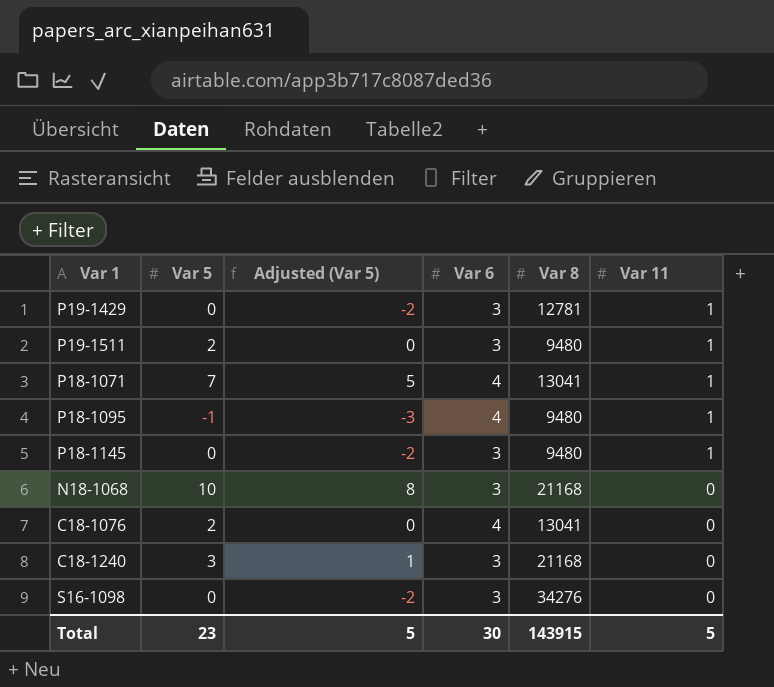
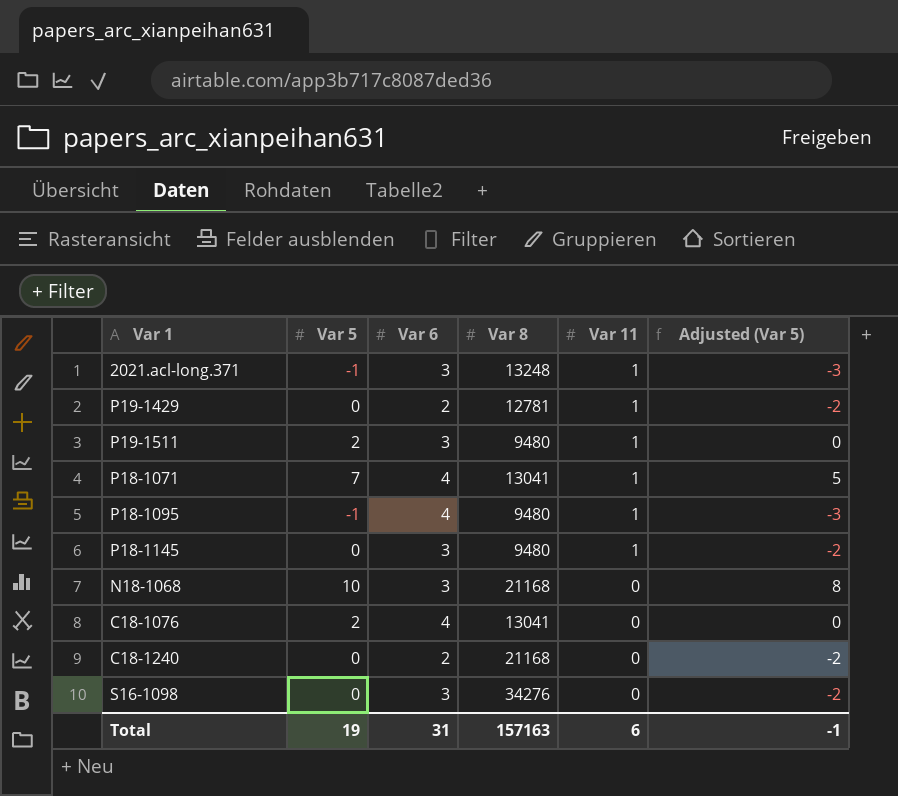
column Adjusted (Var 5) | position: 3 -> 6
row 2021.acl-long.371: none -> -1 | 3 | 13248 | 1 | -3
P19-1429 | Var 6: 3 -> 2
C18-1240 | Var 5: 3 -> 0
C18-1240 | Var 6: 3 -> 2
C18-1240 | Adjusted (Var 5): 1 -> -2
Total | Var 5: 23 -> 19
Total | Var 6: 30 -> 31
Total | Var 8: 143915 -> 157163
Total | Var 11: 5 -> 6
Total | Adjusted (Var 5): 5 -> -1

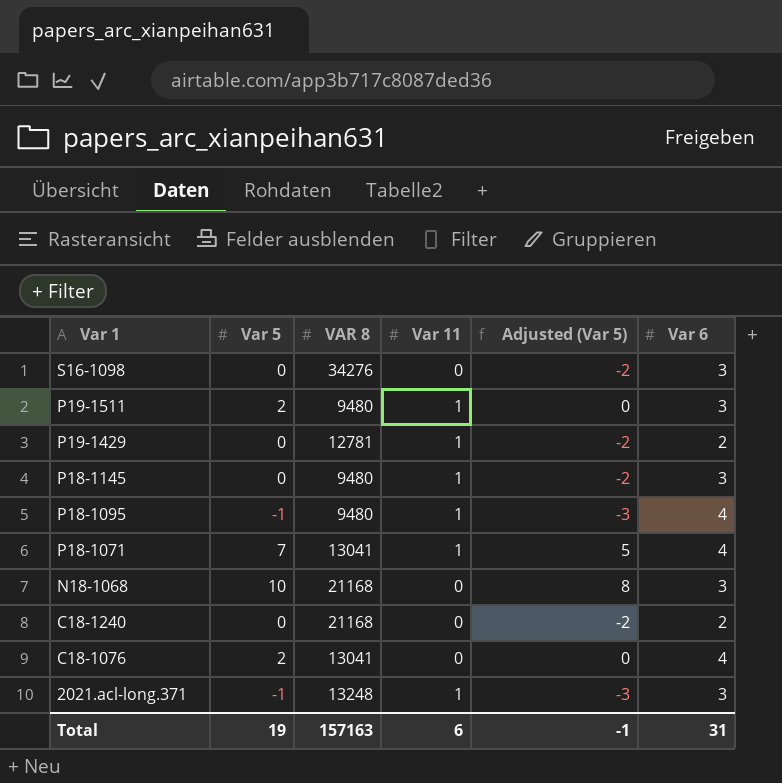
row order: Var 11 descending -> Var 1 descending
column name: Var 8 -> VAR 8
column Var 6 | position: 3 -> 6

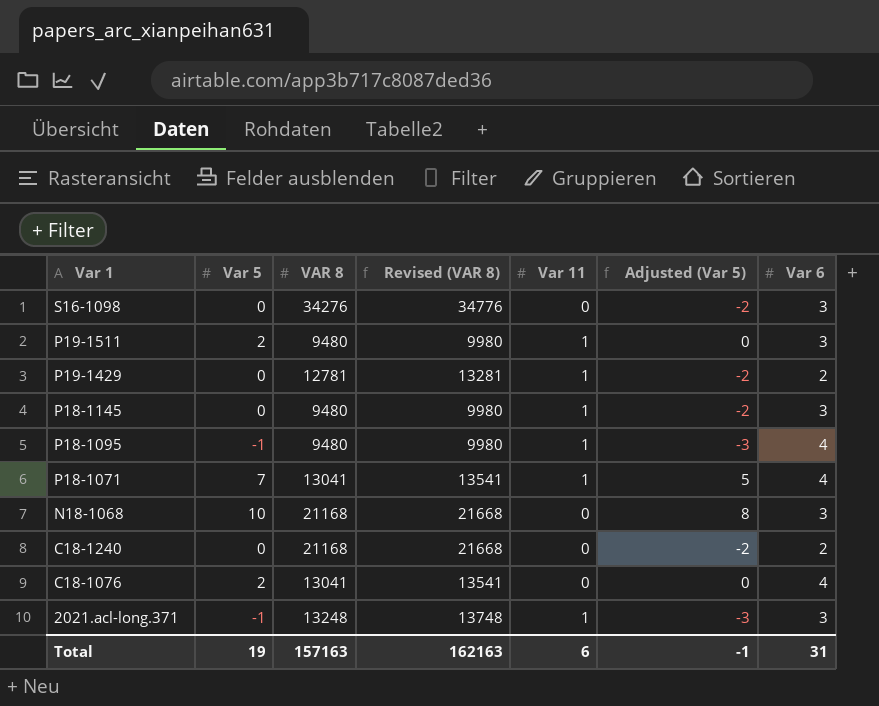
column Revised (VAR 8) | formula: none -> [VAR 8] + 500

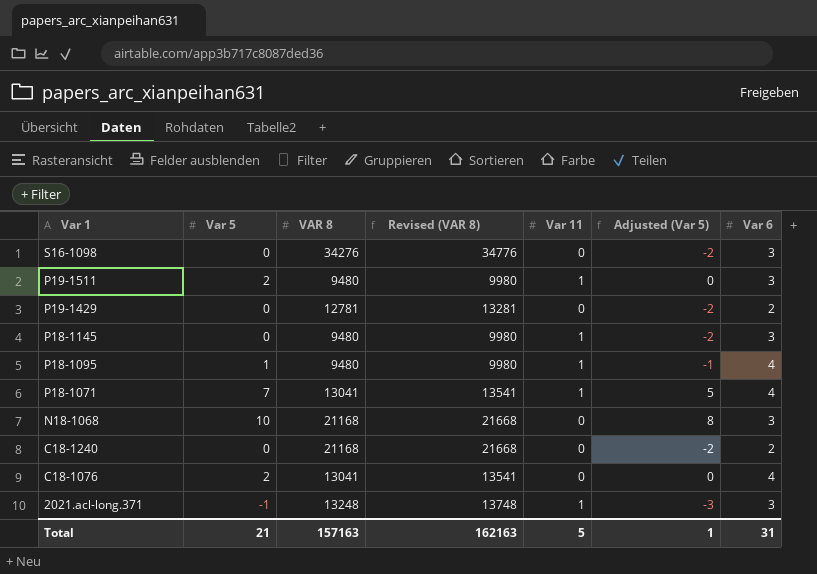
P19-1429 | Var 11: 1 -> 0
P18-1095 | Var 5: -1 -> 1
P18-1095 | Adjusted (Var 5): -3 -> -1
Total | Var 5: 19 -> 21
Total | Var 11: 6 -> 5
Total | Adjusted (Var 5): -1 -> 1

